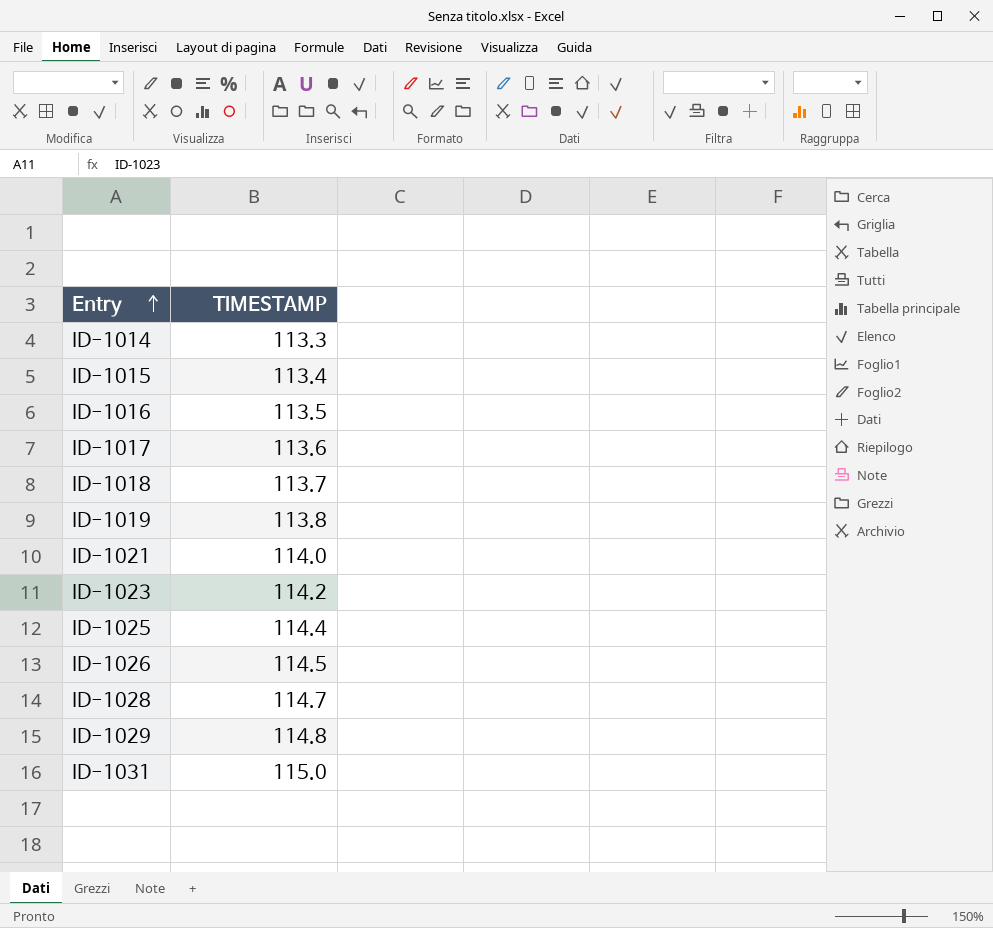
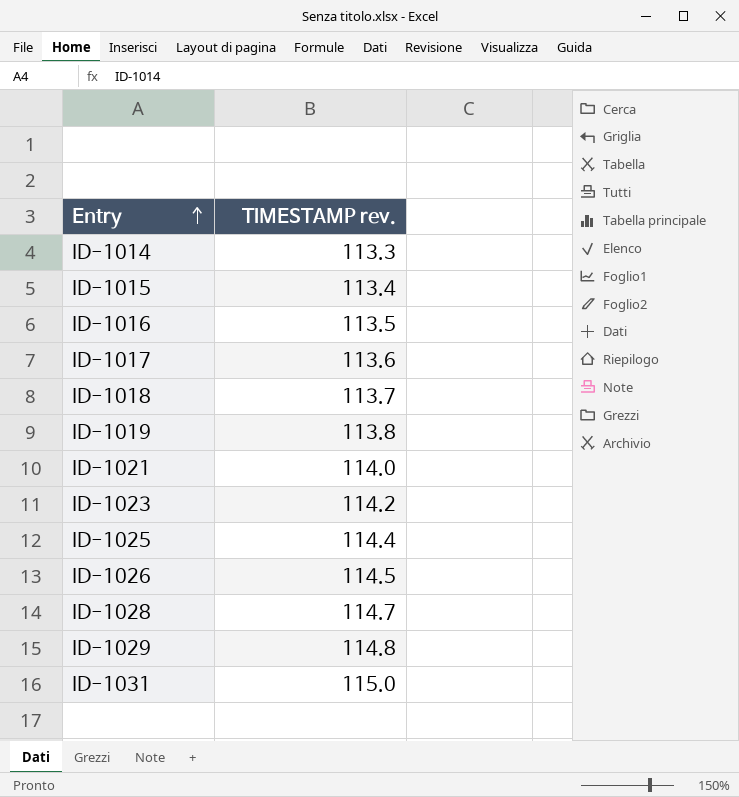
column name: TIMESTAMP -> TIMESTAMP rev.

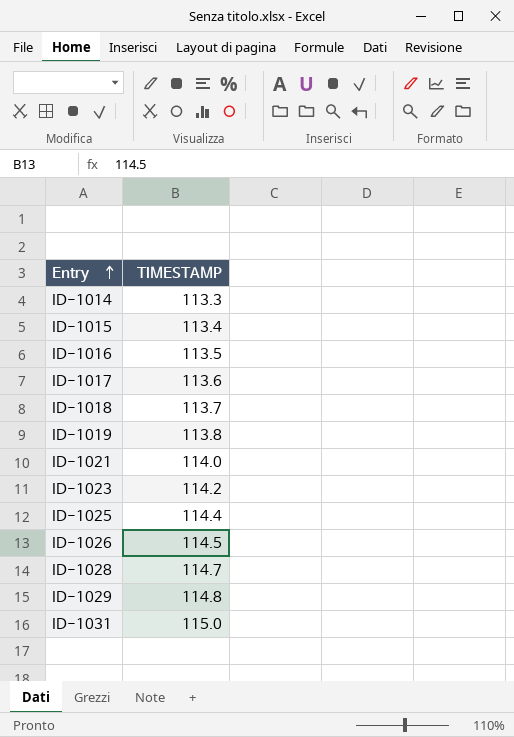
column name: TIMESTAMP rev. -> TIMESTAMP

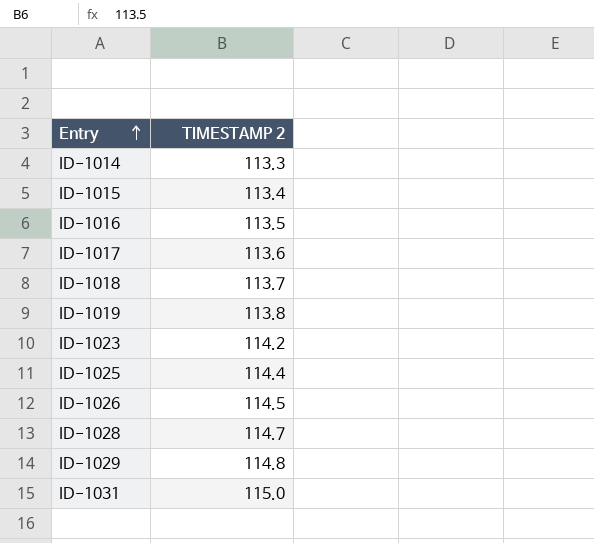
column name: TIMESTAMP -> TIMESTAMP 2
row ID-1021: 114.0 -> none

